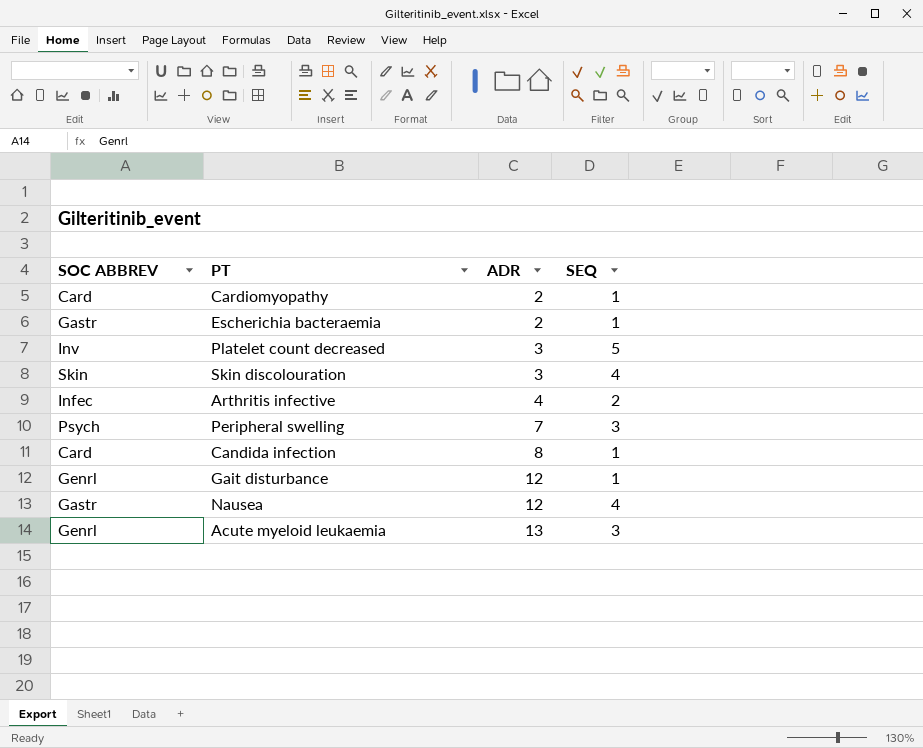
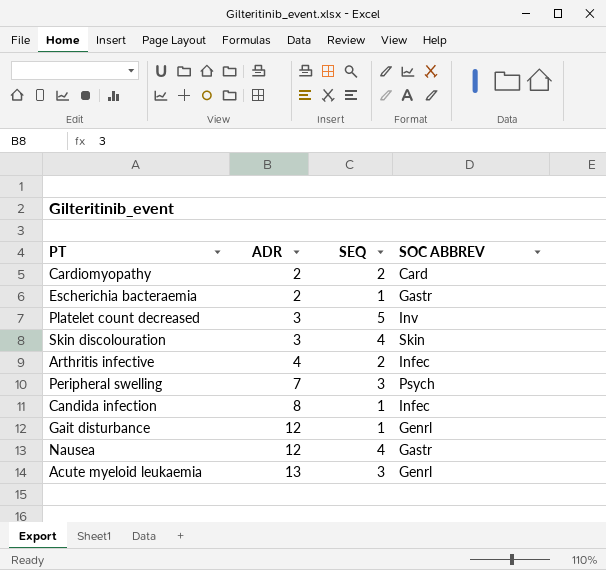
column SOC ABBREV | position: 1 -> 4
Cardiomyopathy | SEQ: 1 -> 2
Candida infection | SOC ABBREV: Card -> Infec

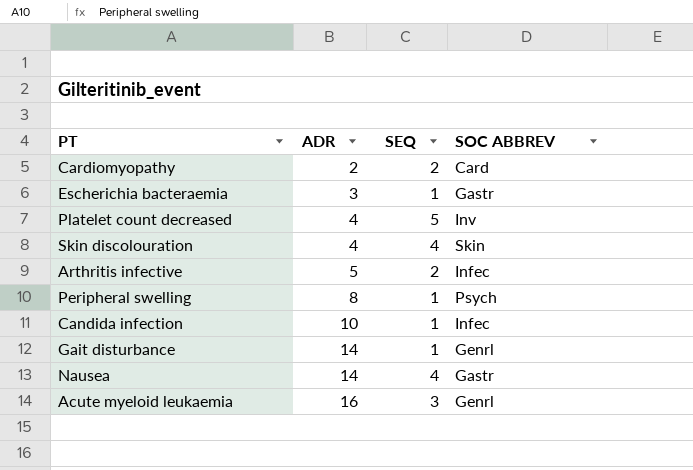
Escherichia bacteraemia | ADR: 2 -> 3
Platelet count decreased | ADR: 3 -> 4
Skin discolouration | ADR: 3 -> 4
Arthritis infective | ADR: 4 -> 5
Peripheral swelling | ADR: 7 -> 8
Peripheral swelling | SEQ: 3 -> 1
Candida infection | ADR: 8 -> 10
Gait disturbance | ADR: 12 -> 14
Nausea | ADR: 12 -> 14
Acute myeloid leukaemia | ADR: 13 -> 16

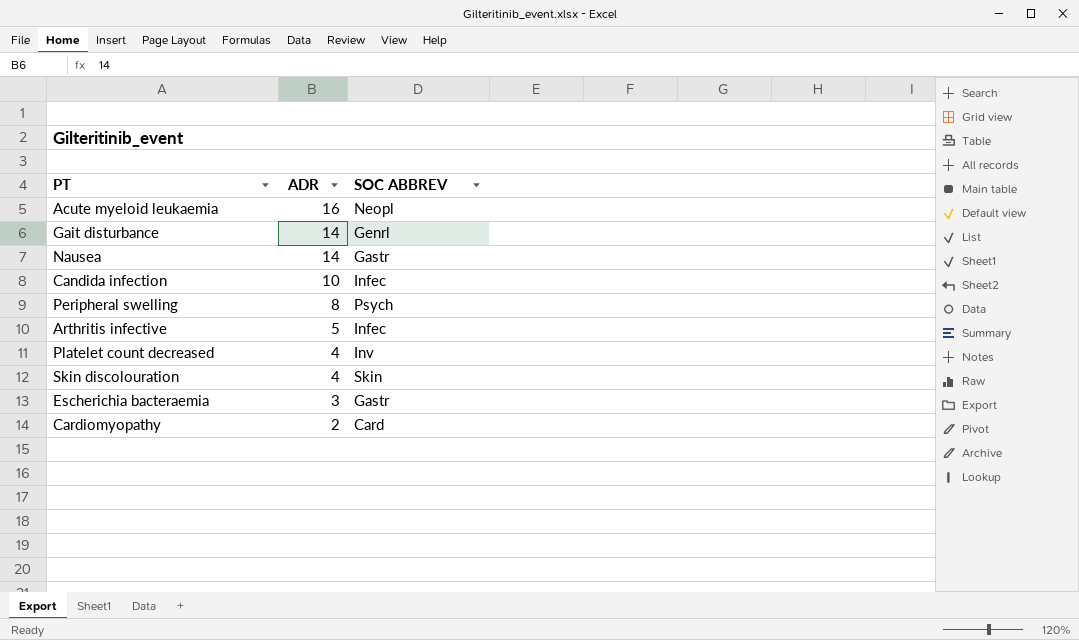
row order: ADR ascending -> ADR descending
column SEQ | position: 3 -> none
Acute myeloid leukaemia | SOC ABBREV: Genrl -> Neopl

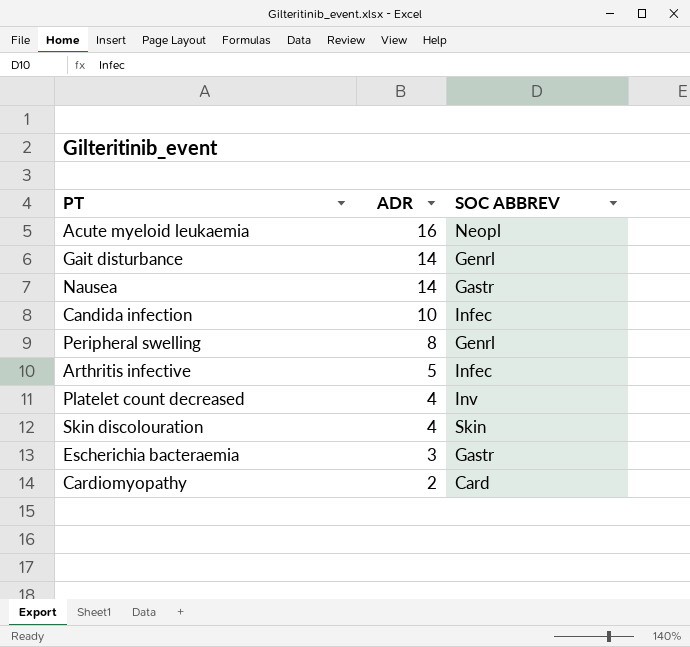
Peripheral swelling | SOC ABBREV: Psych -> Genrl

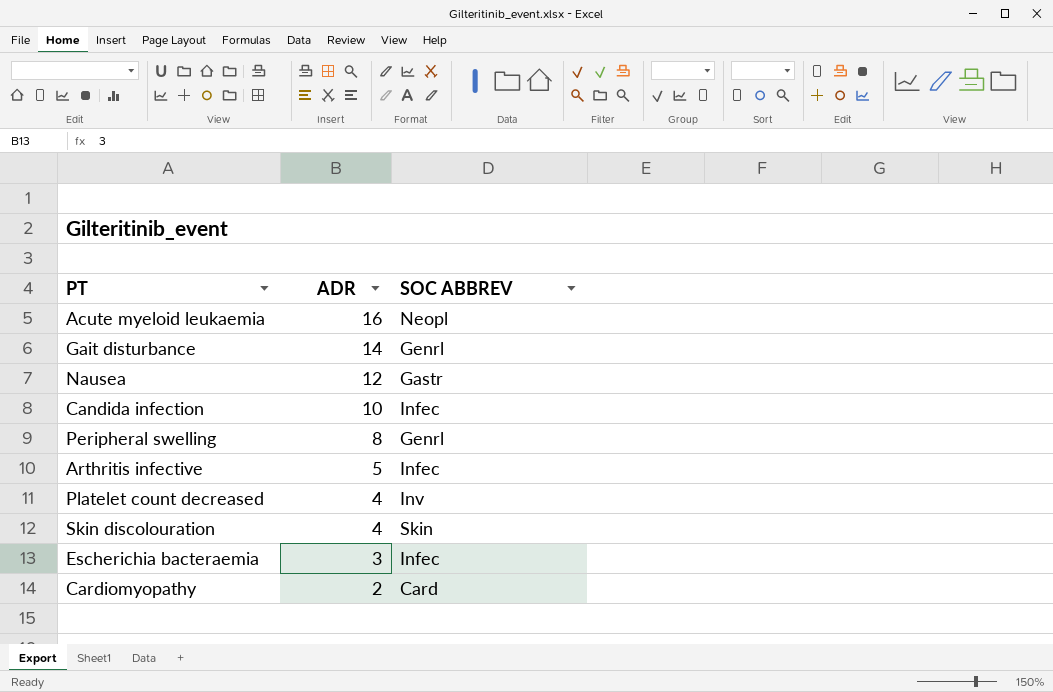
Nausea | ADR: 14 -> 12
Escherichia bacteraemia | SOC ABBREV: Gastr -> Infec

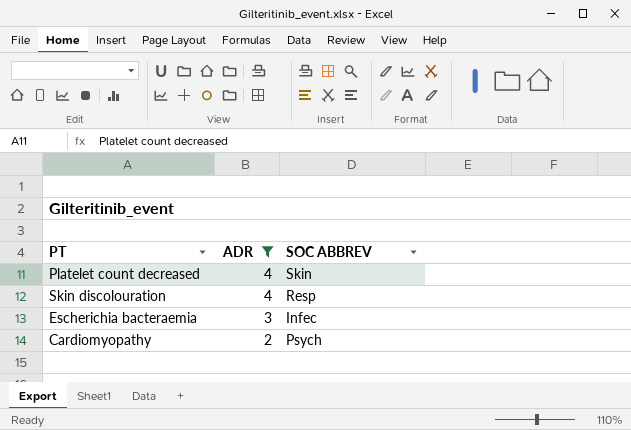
filter: none -> ADR <= 4
Platelet count decreased | SOC ABBREV: Inv -> Skin
Skin discolouration | SOC ABBREV: Skin -> Resp
Cardiomyopathy | SOC ABBREV: Card -> Psych

